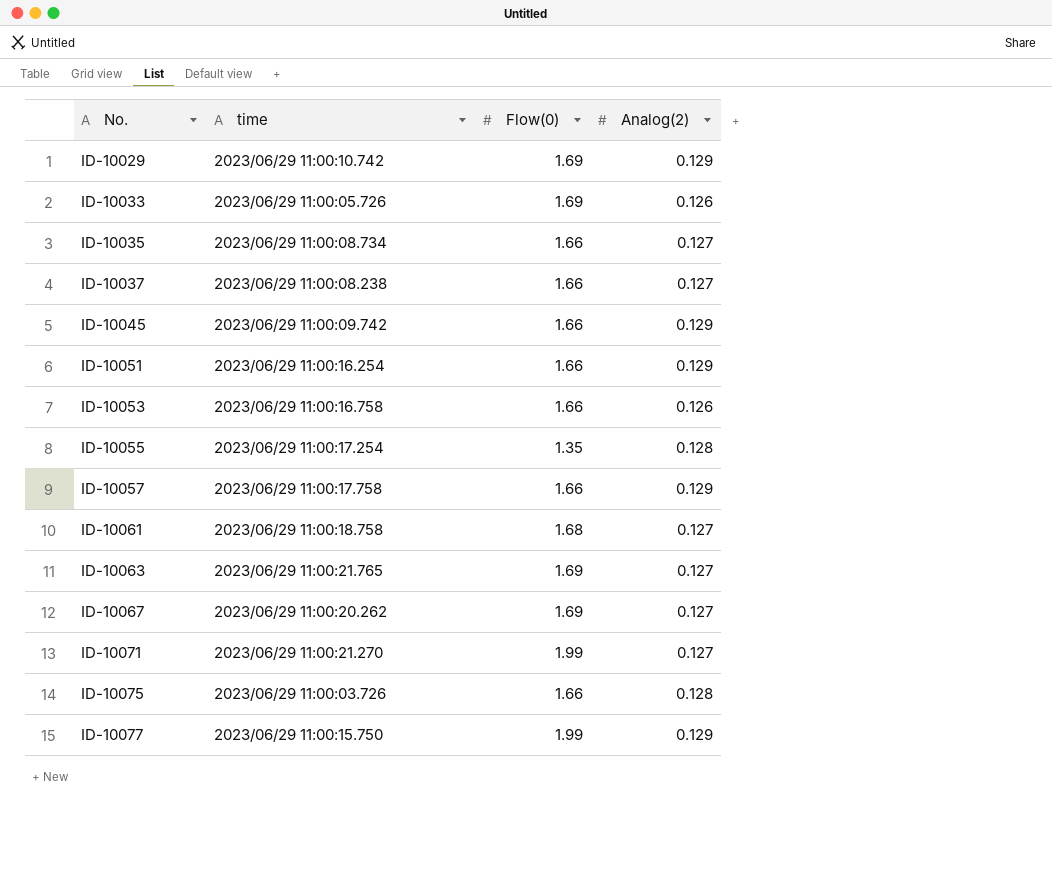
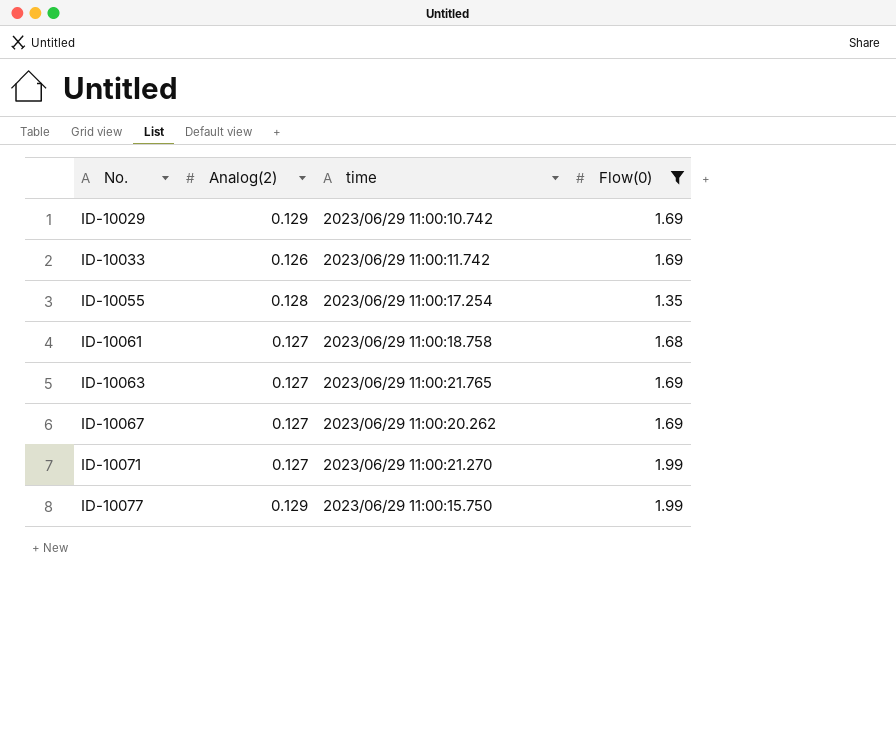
filter: none -> Flow(0) != 1.66
column Analog(2) | position: 4 -> 2
ID-10033 | time: 2023/06/29 11:00:05.726 -> 2023/06/29 11:00:11.742

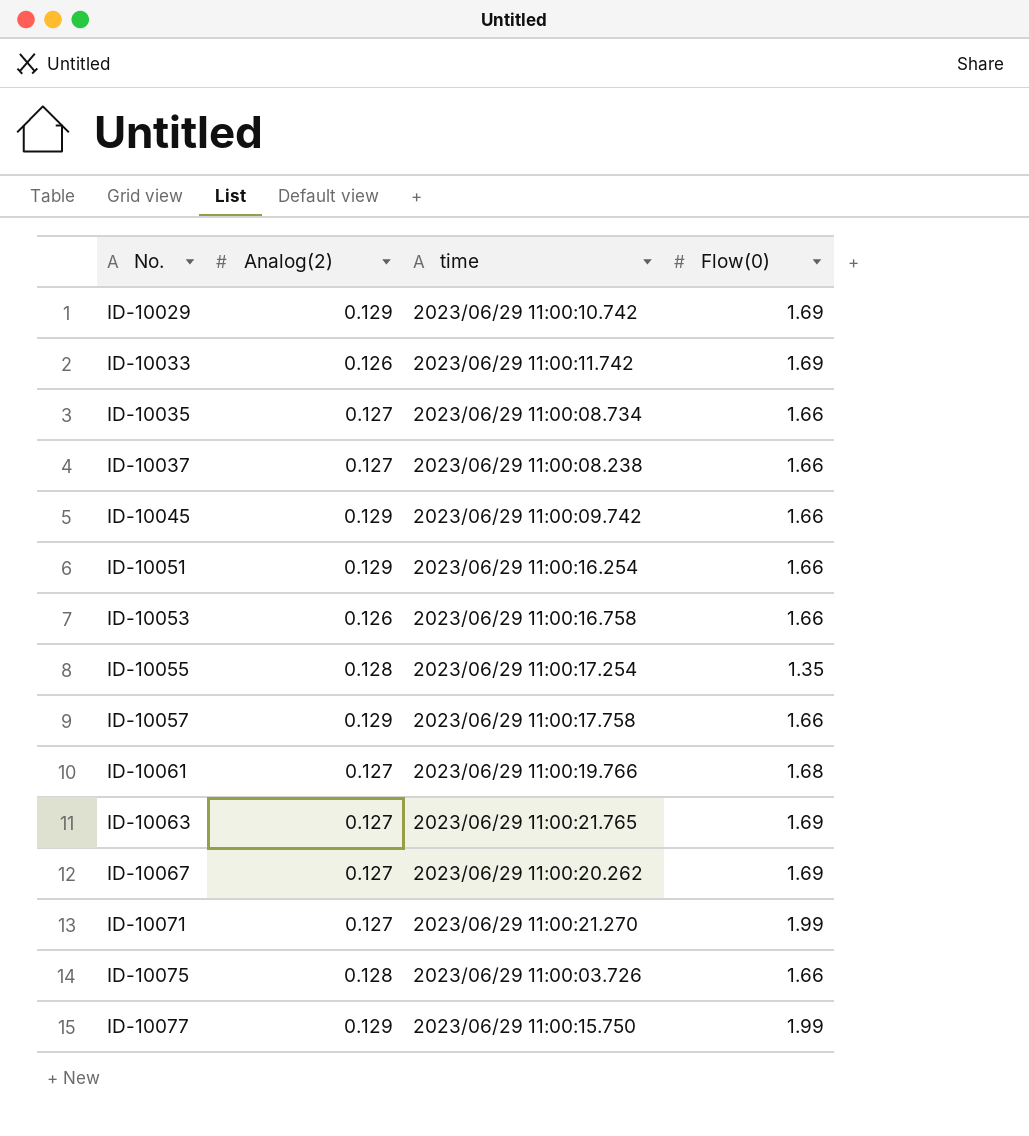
filter: Flow(0) != 1.66 -> none
ID-10061 | time: 2023/06/29 11:00:18.758 -> 2023/06/29 11:00:19.766

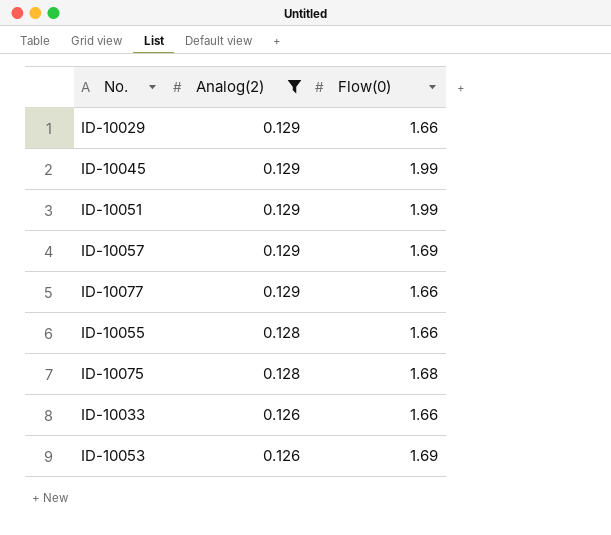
filter: none -> Analog(2) != 0.127
row order: No. ascending -> Analog(2) descending
column time | position: 3 -> none
ID-10029 | Flow(0): 1.69 -> 1.66
ID-10045 | Flow(0): 1.66 -> 1.99
ID-10051 | Flow(0): 1.66 -> 1.99
ID-10057 | Flow(0): 1.66 -> 1.69
ID-10077 | Flow(0): 1.99 -> 1.66
ID-10055 | Flow(0): 1.35 -> 1.66
ID-10075 | Flow(0): 1.66 -> 1.68
ID-10033 | Flow(0): 1.69 -> 1.66
ID-10053 | Flow(0): 1.66 -> 1.69

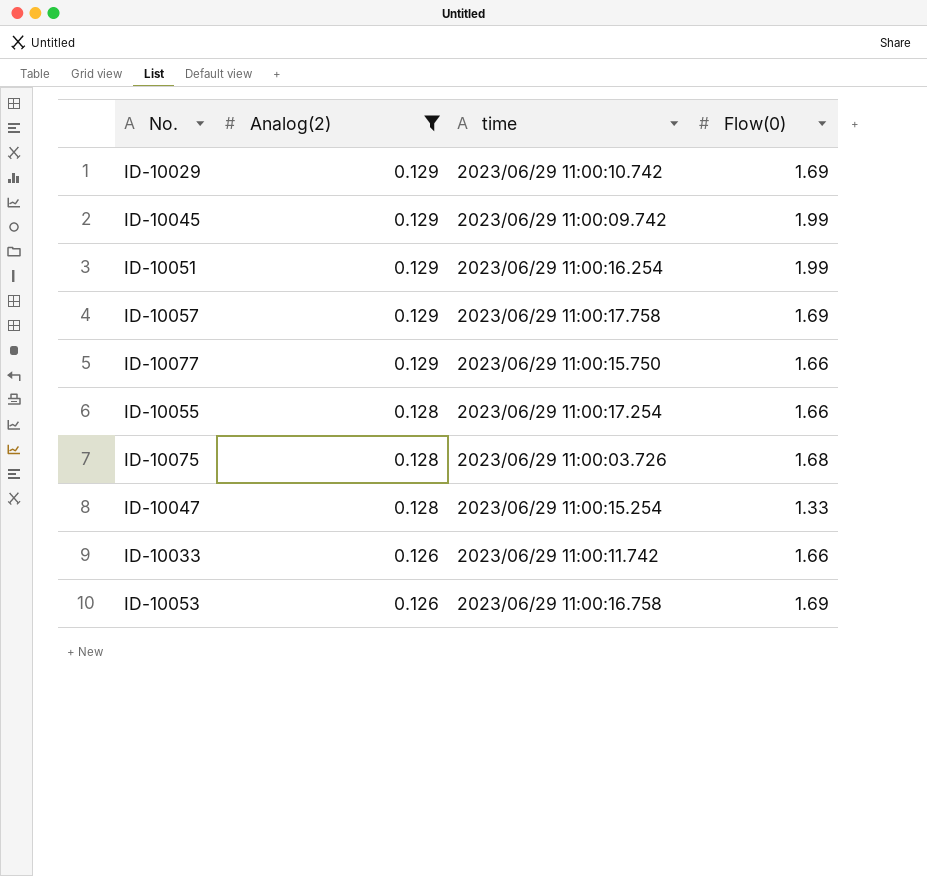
column time | position: none -> 3
ID-10029 | Flow(0): 1.66 -> 1.69
row ID-10047: none -> 0.128 | 2023/06/29 11:00:15.254 | 1.33

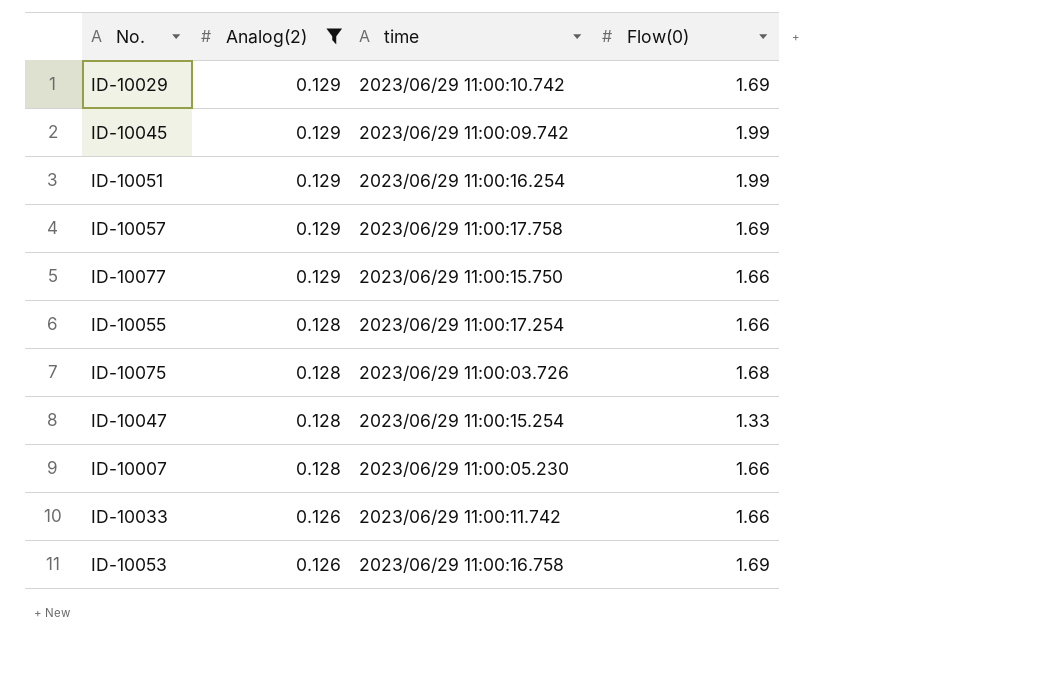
row ID-10007: none -> 0.128 | 2023/06/29 11:00:05.230 | 1.66

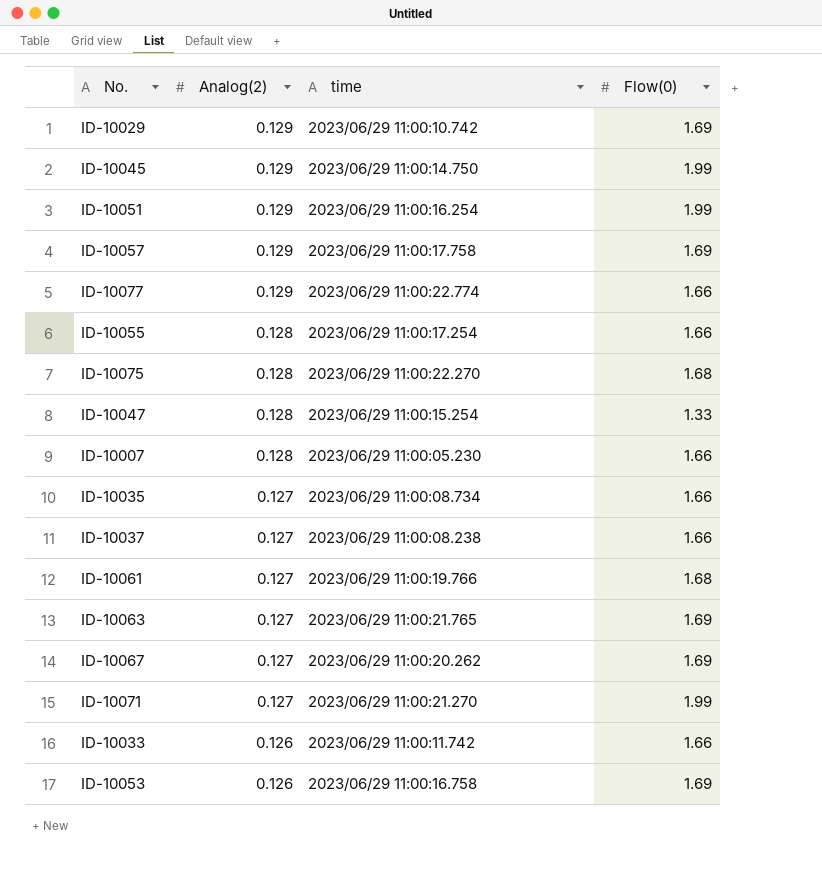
filter: Analog(2) != 0.127 -> none
ID-10045 | time: 2023/06/29 11:00:09.742 -> 2023/06/29 11:00:14.750
ID-10077 | time: 2023/06/29 11:00:15.750 -> 2023/06/29 11:00:22.774
ID-10075 | time: 2023/06/29 11:00:03.726 -> 2023/06/29 11:00:22.270

